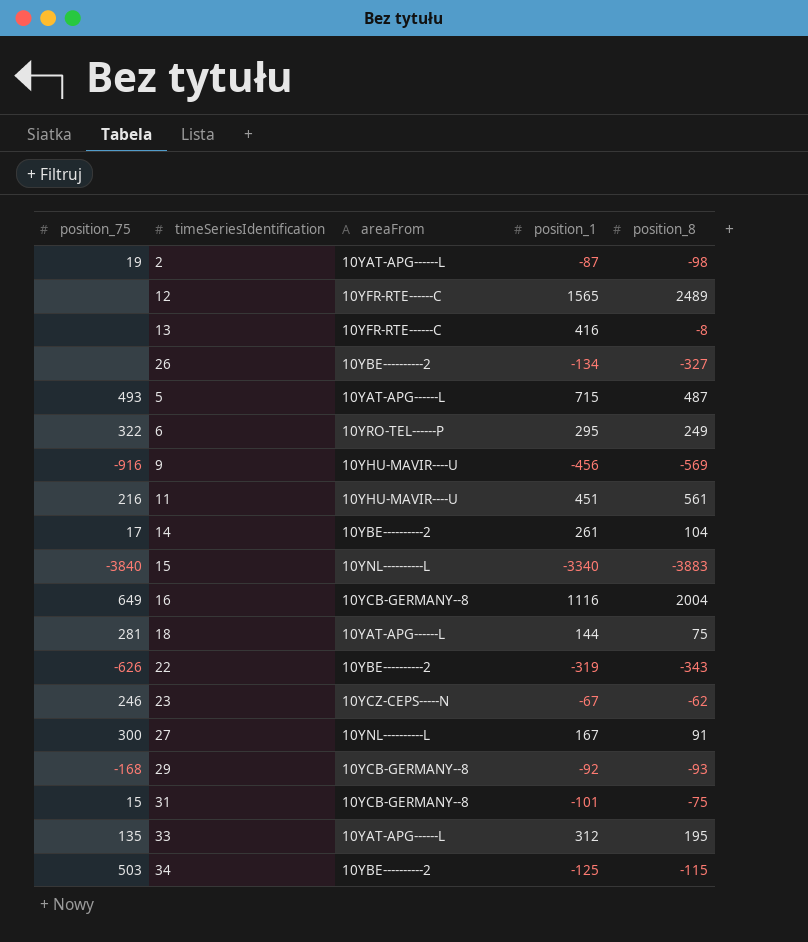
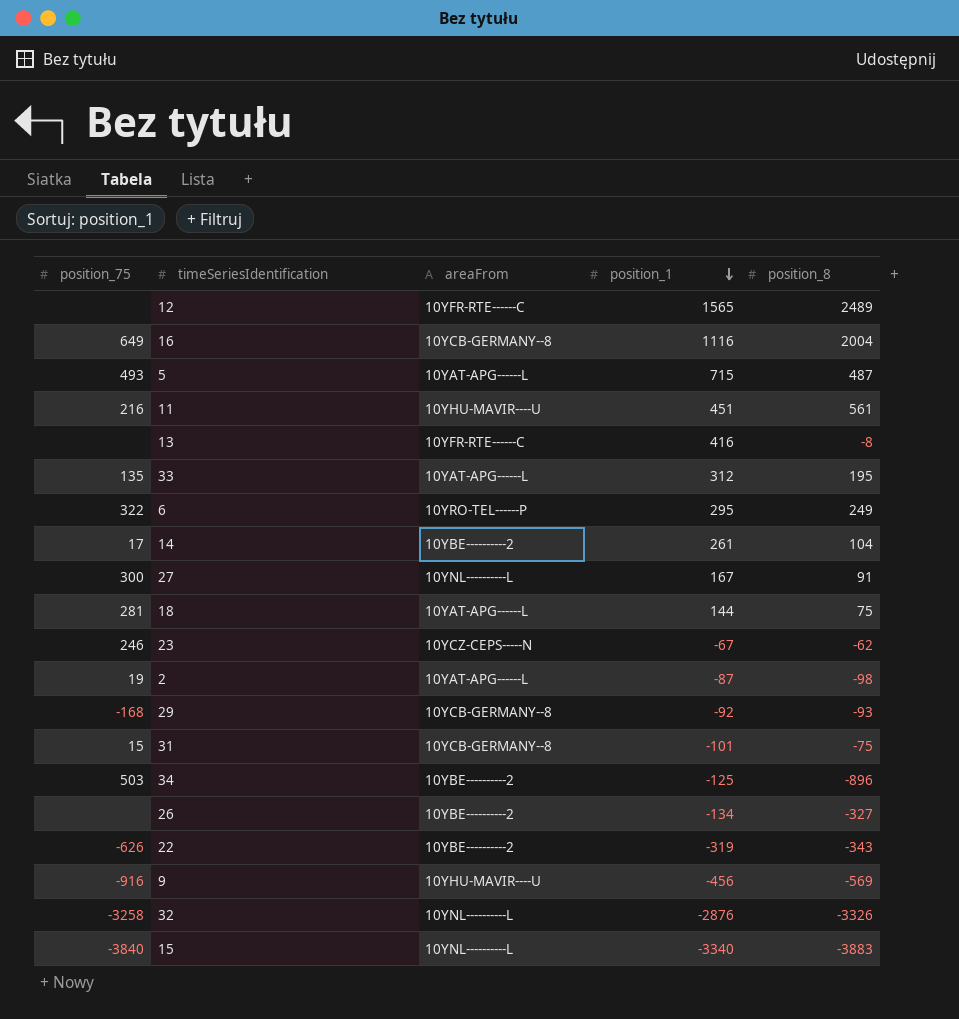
row order: none -> position_1 descending
34 | position_8: -115 -> -896
row 32: none -> -3258 | 10YNL----------L | -2876 | -3326

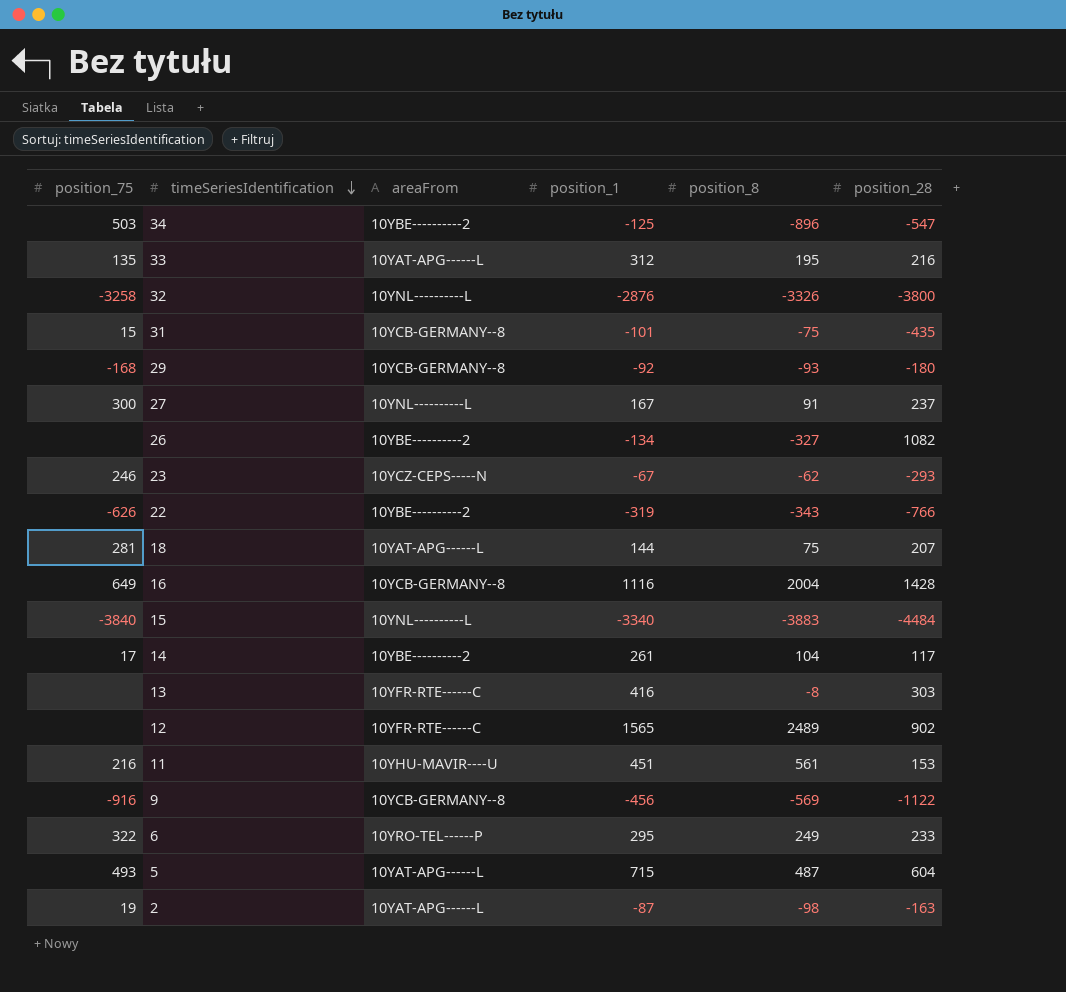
row order: position_1 descending -> timeSeriesIdentification descending
column position_28 | position: none -> 6
9 | areaFrom: 10YHU-MAVIR----U -> 10YCB-GERMANY--8

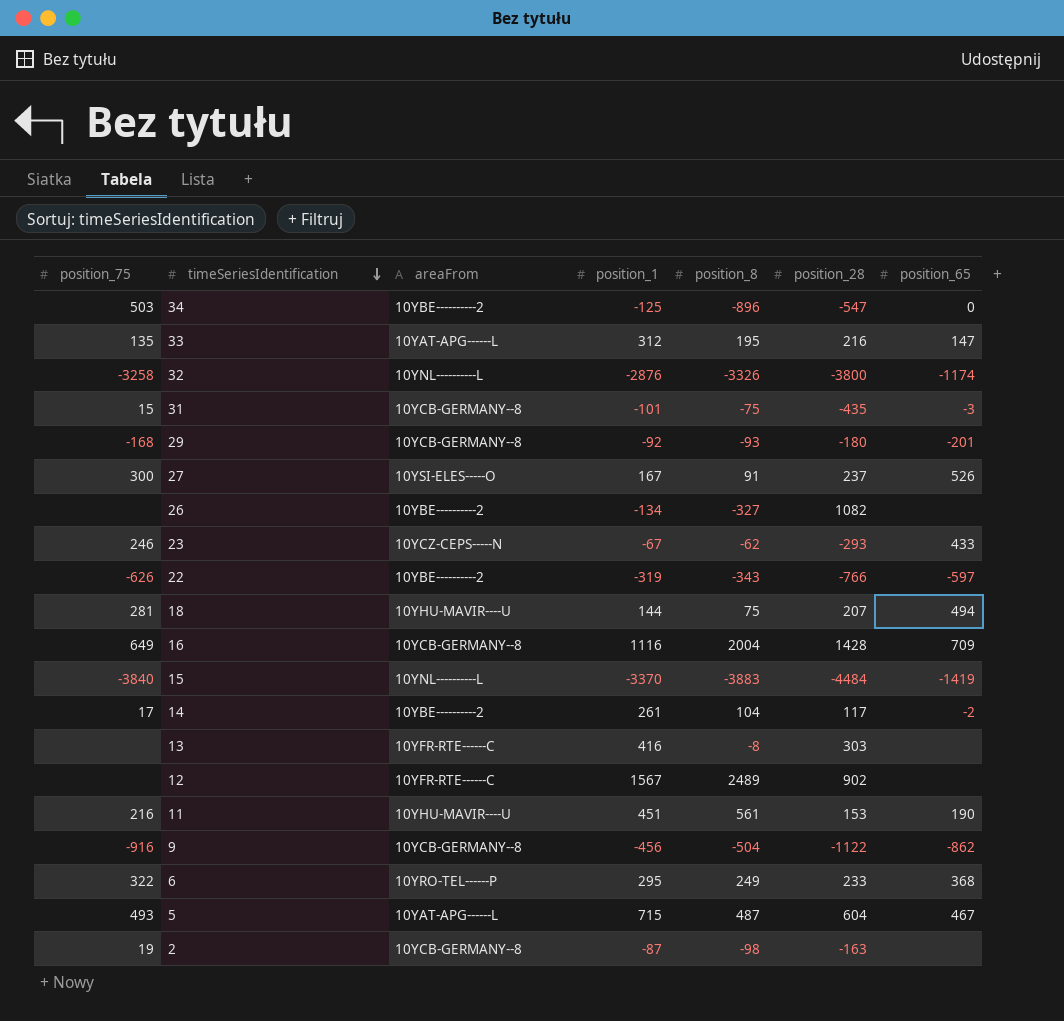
column position_65 | position: none -> 7
27 | areaFrom: 10YNL----------L -> 10YSI-ELES-----O
18 | areaFrom: 10YAT-APG------L -> 10YHU-MAVIR----U
15 | position_1: -3340 -> -3370
12 | position_1: 1565 -> 1567
9 | position_8: -569 -> -504
2 | areaFrom: 10YAT-APG------L -> 10YCB-GERMANY--8

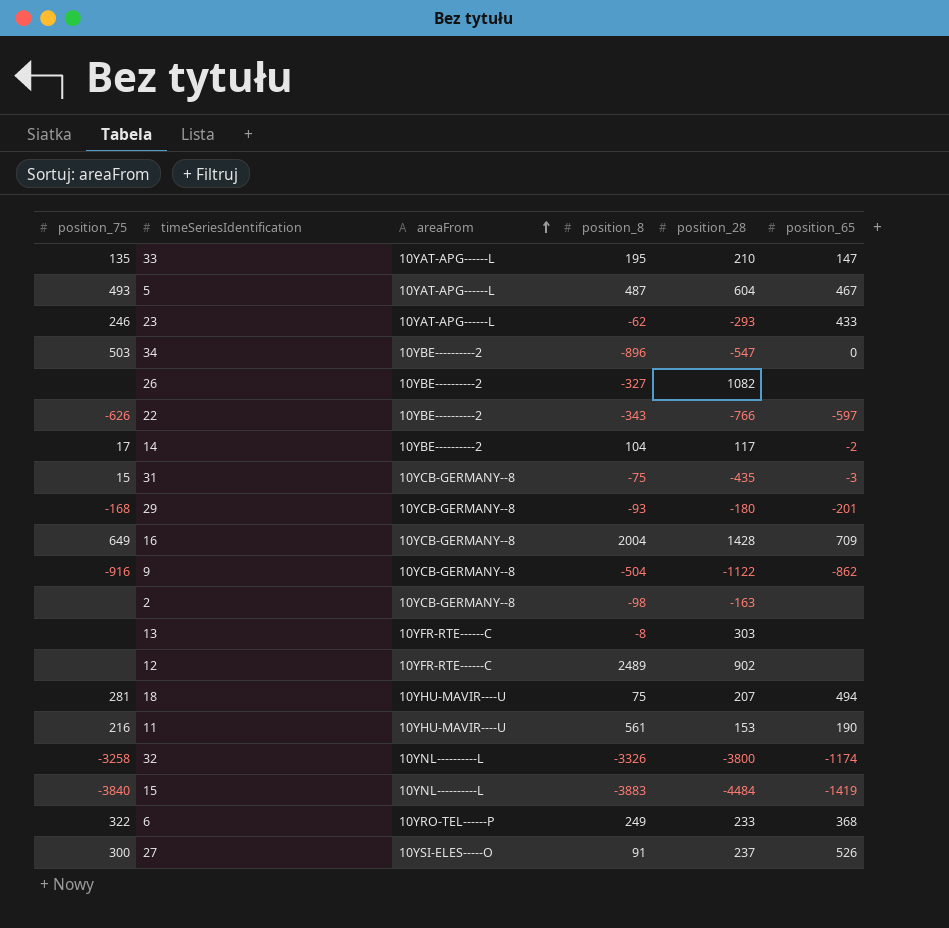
row order: timeSeriesIdentification descending -> areaFrom ascending
column position_1 | position: 4 -> none
33 | position_28: 216 -> 210
23 | areaFrom: 10YCZ-CEPS-----N -> 10YAT-APG------L
2 | position_75: 19 -> none

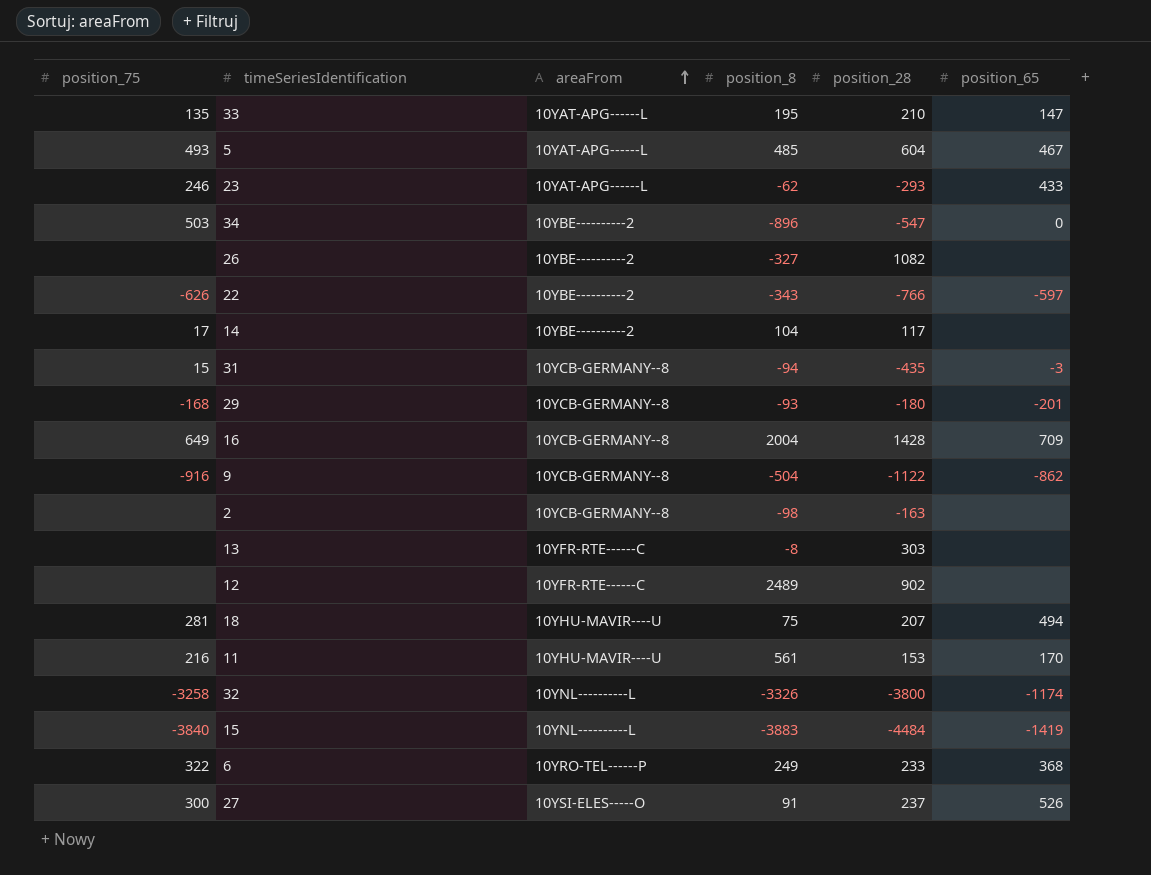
5 | position_8: 487 -> 485
14 | position_65: -2 -> none
31 | position_8: -75 -> -94
11 | position_65: 190 -> 170

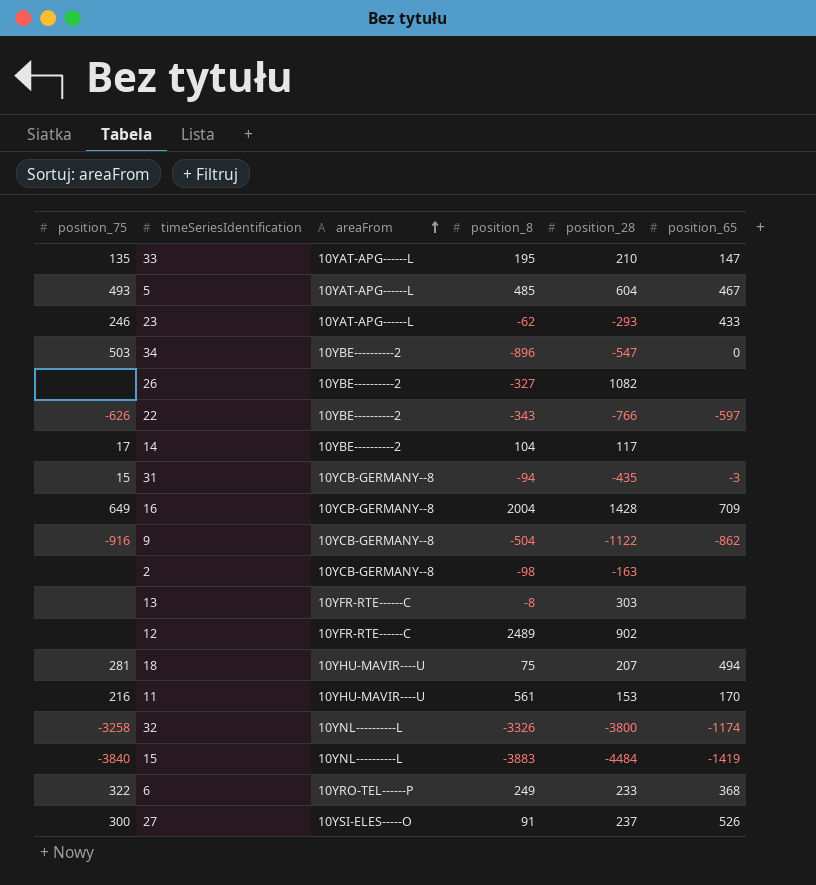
row 29: -168 | 10YCB-GERMANY--8 | -93 | -180 | -201 -> none

